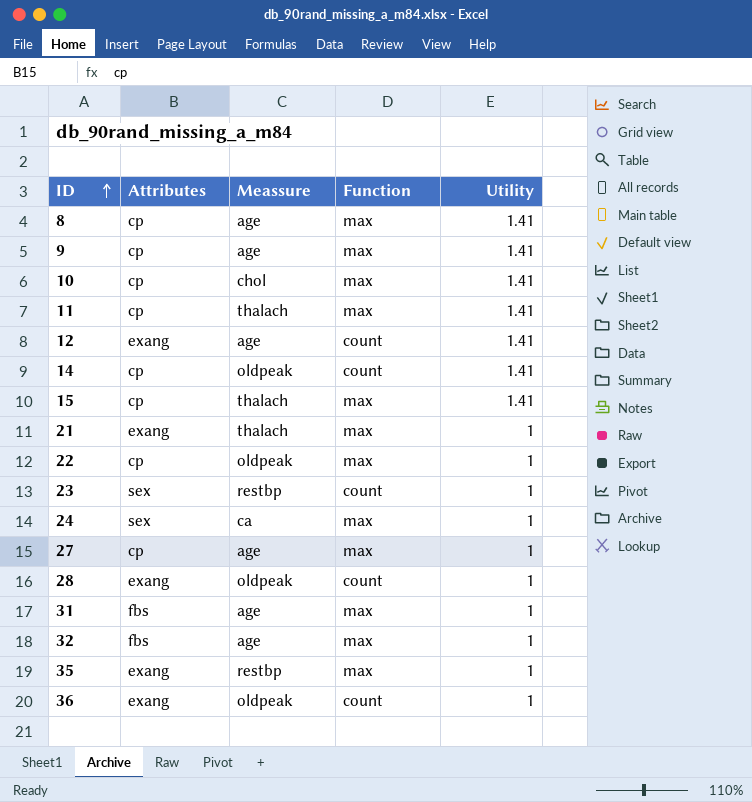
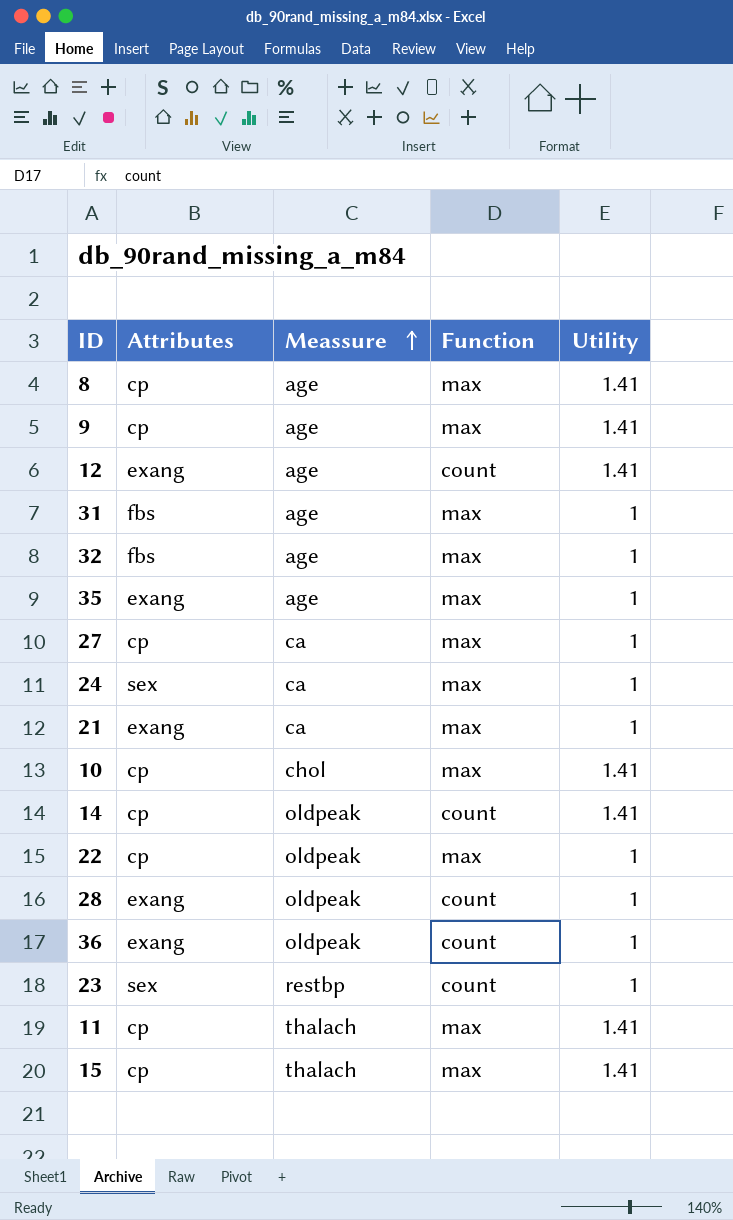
row order: ID ascending -> Meassure ascending
35 | Meassure: restbp -> age
27 | Meassure: age -> ca
21 | Meassure: thalach -> ca

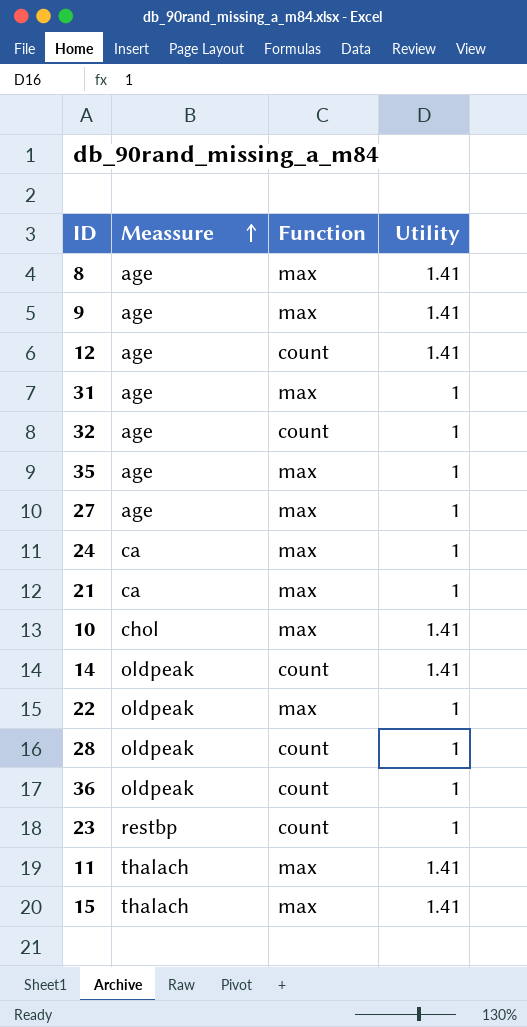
column Attributes | position: 2 -> none
32 | Function: max -> count
27 | Meassure: ca -> age

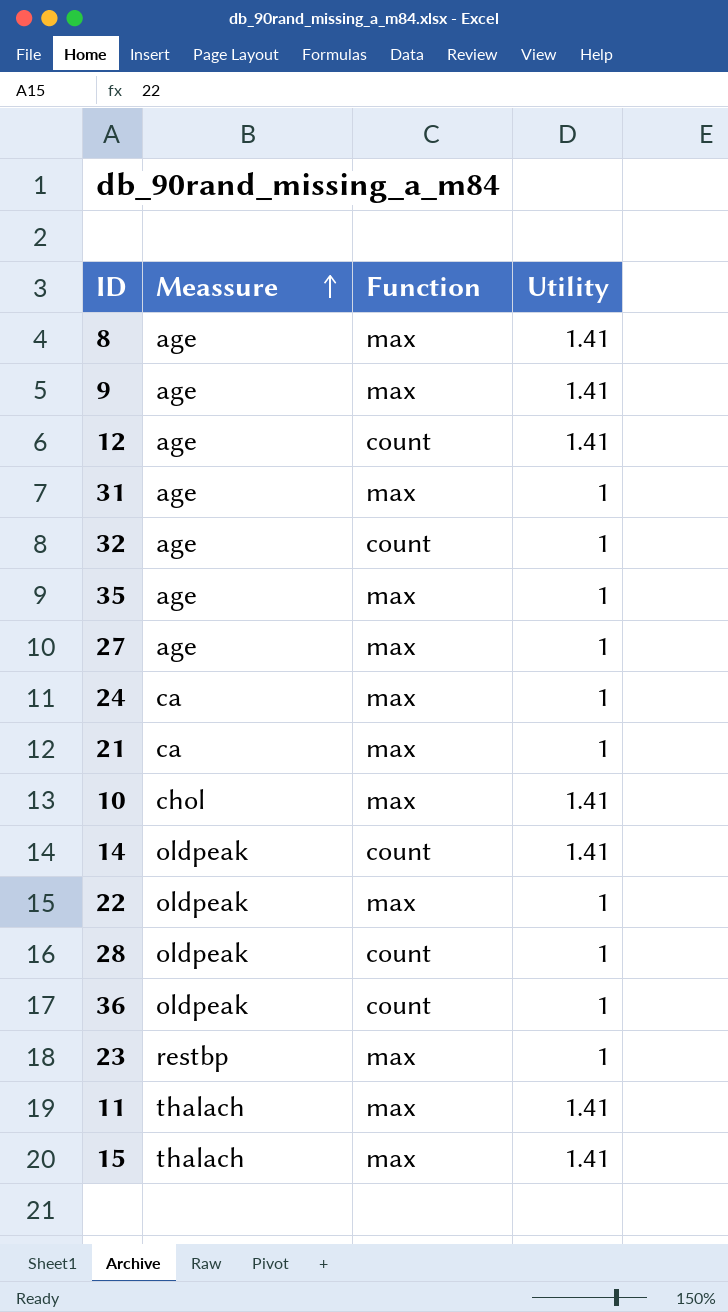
23 | Function: count -> max

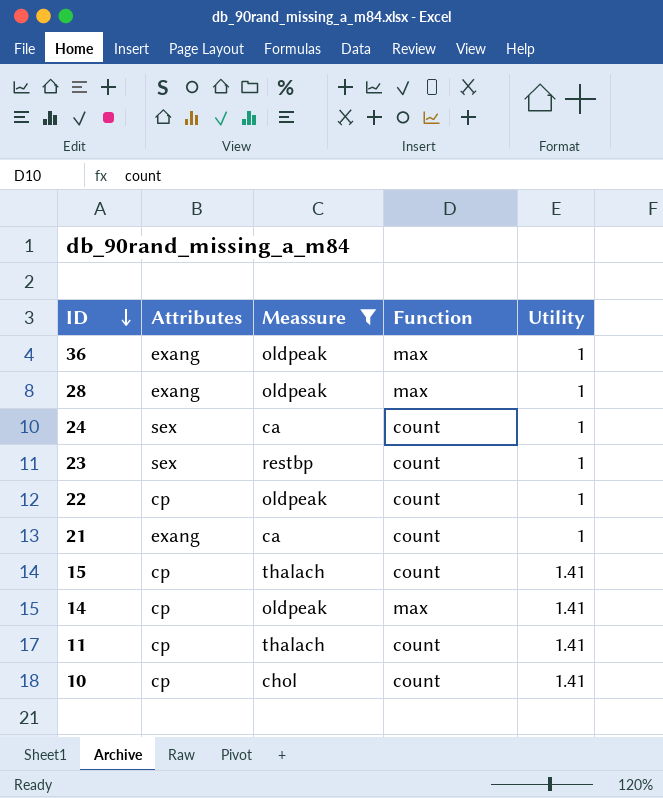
filter: none -> Meassure != age
row order: Meassure ascending -> ID descending
column Attributes | position: none -> 2
36 | Function: count -> max
28 | Function: count -> max
24 | Function: max -> count
23 | Function: max -> count
22 | Function: max -> count
21 | Function: max -> count
15 | Function: max -> count
14 | Function: count -> max
11 | Function: max -> count
10 | Function: max -> count

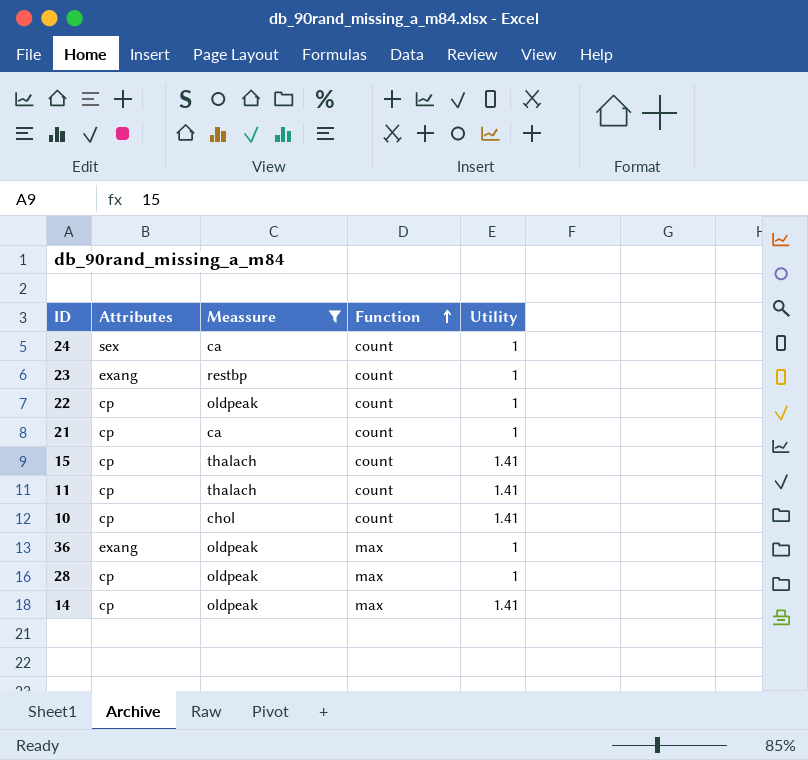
row order: ID descending -> Function ascending
23 | Attributes: sex -> exang
21 | Attributes: exang -> cp
28 | Attributes: exang -> cp

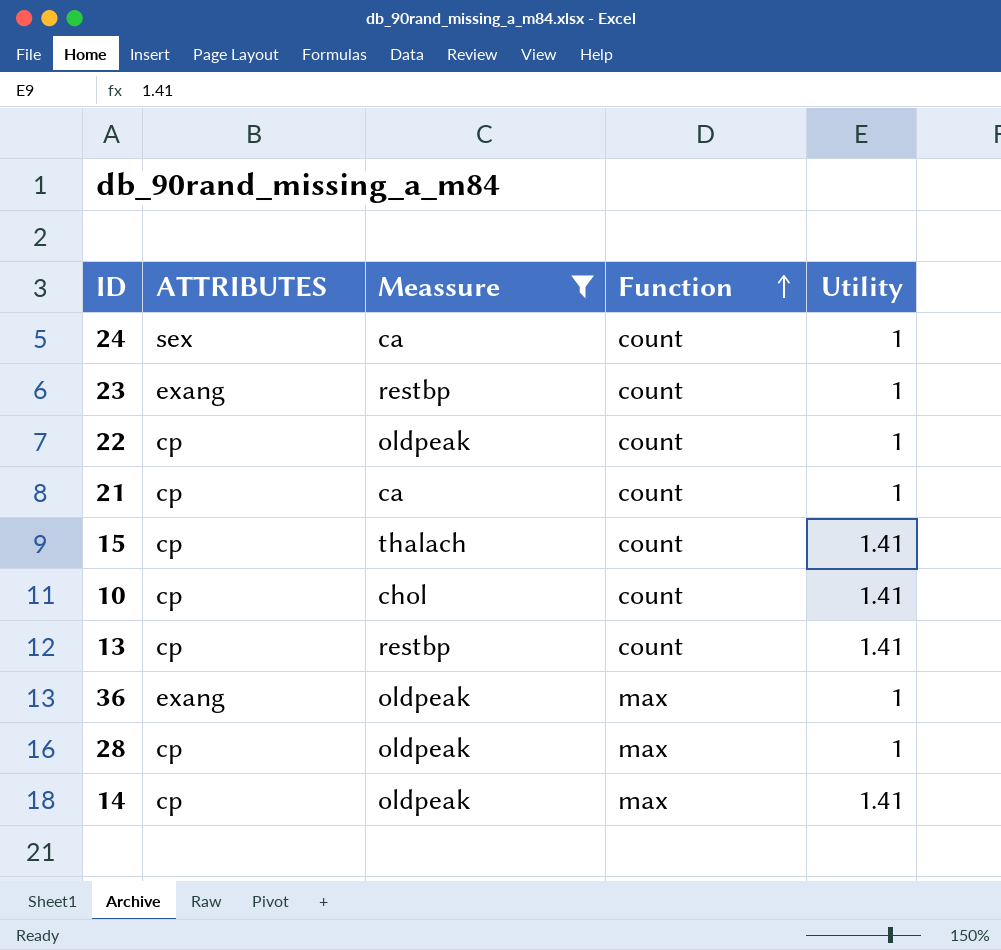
column name: Attributes -> ATTRIBUTES
row 11: cp | thalach | count | 1.41 -> none
row 13: none -> cp | restbp | count | 1.41

